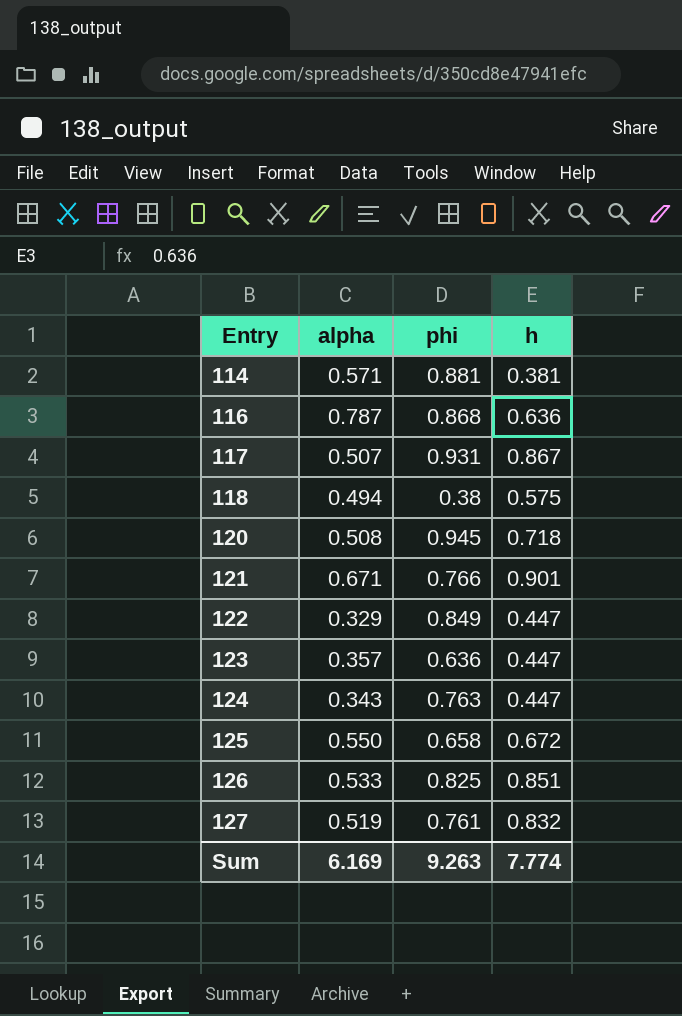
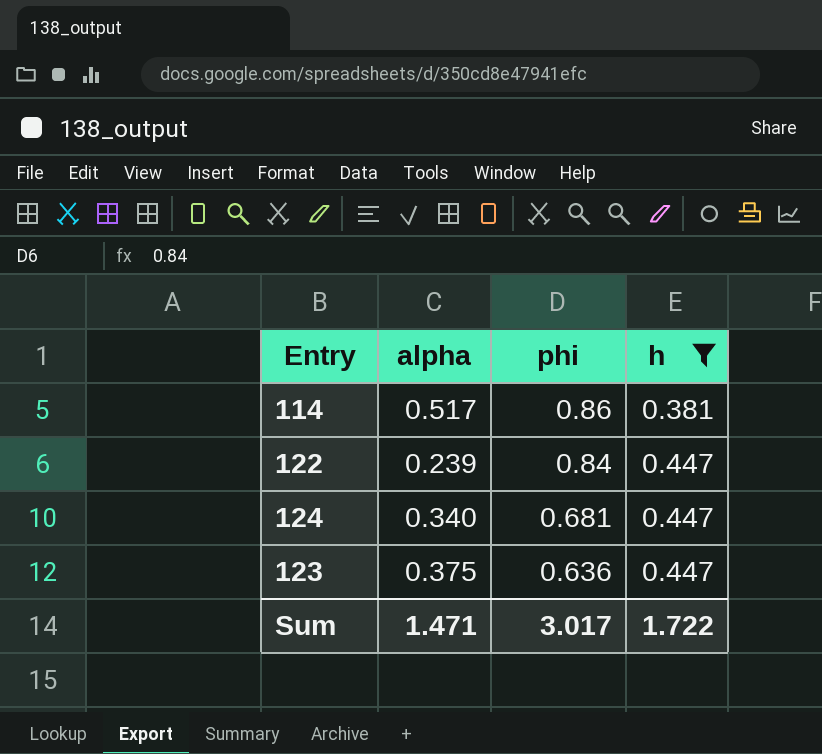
filter: none -> h <= 0.447
row order: Entry ascending -> phi descending
114 | alpha: 0.571 -> 0.517
114 | phi: 0.881 -> 0.86
122 | alpha: 0.329 -> 0.239
122 | phi: 0.849 -> 0.84
124 | alpha: 0.343 -> 0.340
124 | phi: 0.763 -> 0.681
123 | alpha: 0.357 -> 0.375
Sum | alpha: 6.169 -> 1.471
Sum | phi: 9.263 -> 3.017
Sum | h: 7.774 -> 1.722

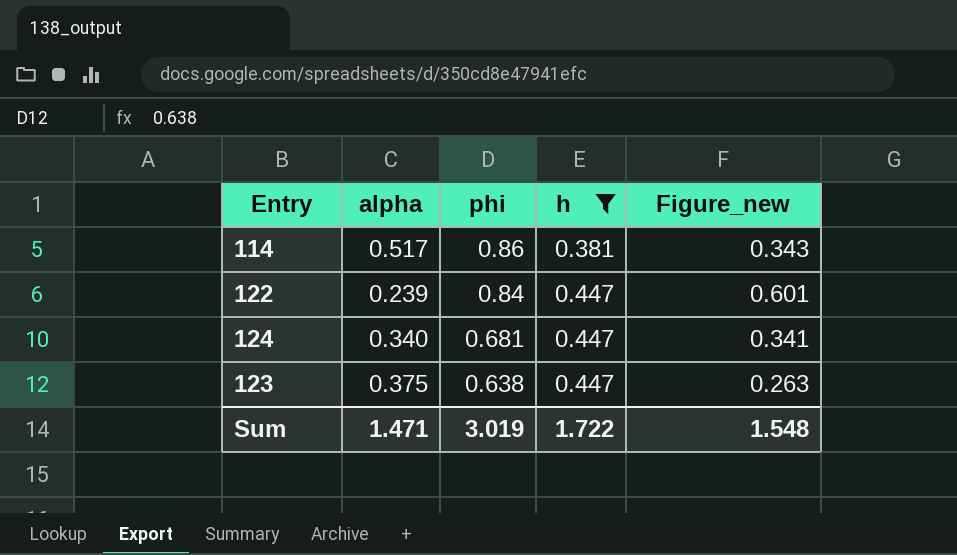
column Figure_new | formula: none -> [phi] - [alpha]
123 | phi: 0.636 -> 0.638
Sum | phi: 3.017 -> 3.019

